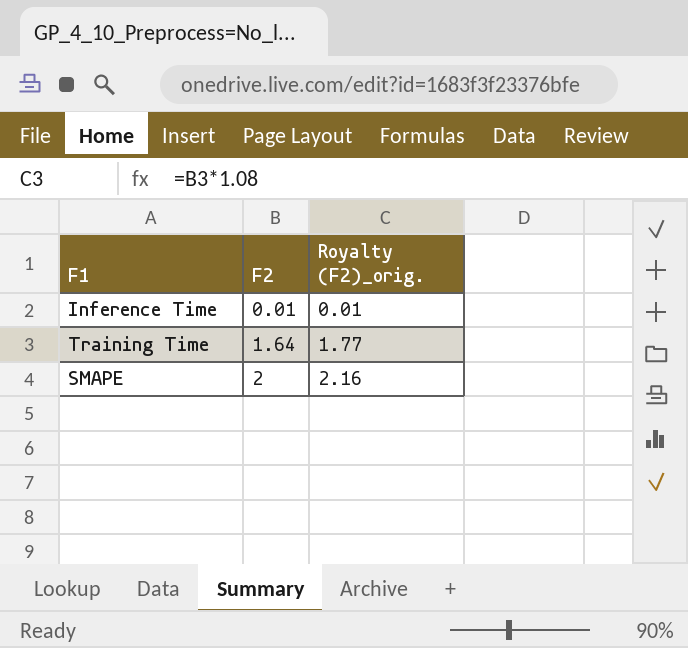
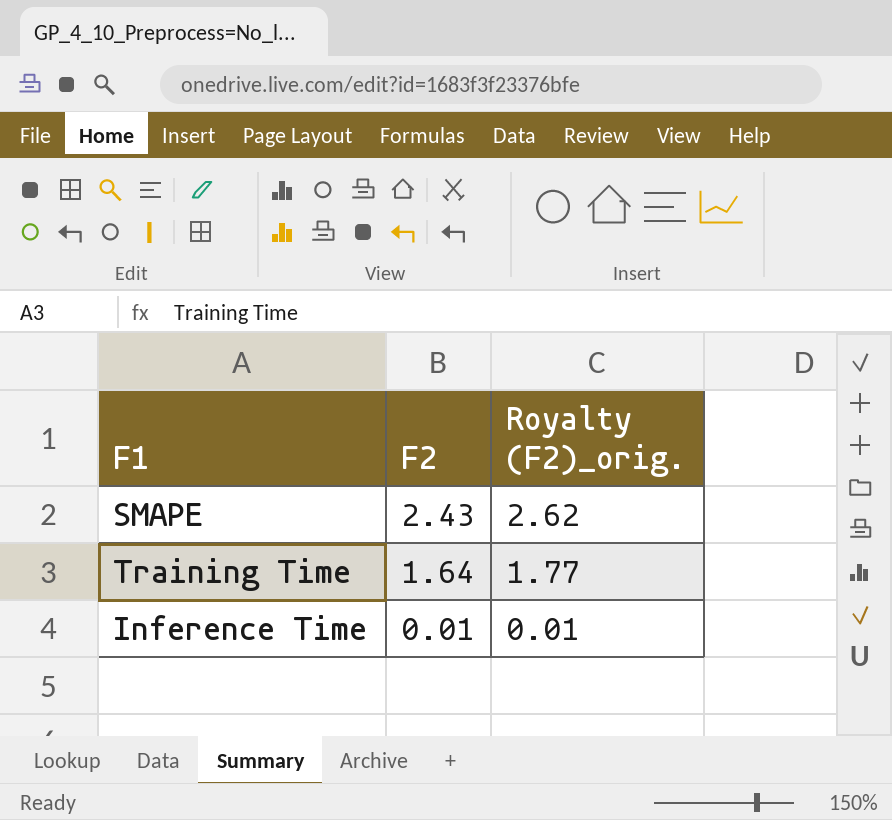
row order: F2 ascending -> F2 descending
SMAPE | F2: 2 -> 2.43
SMAPE | Royalty (F2)_orig.: 2.16 -> 2.62

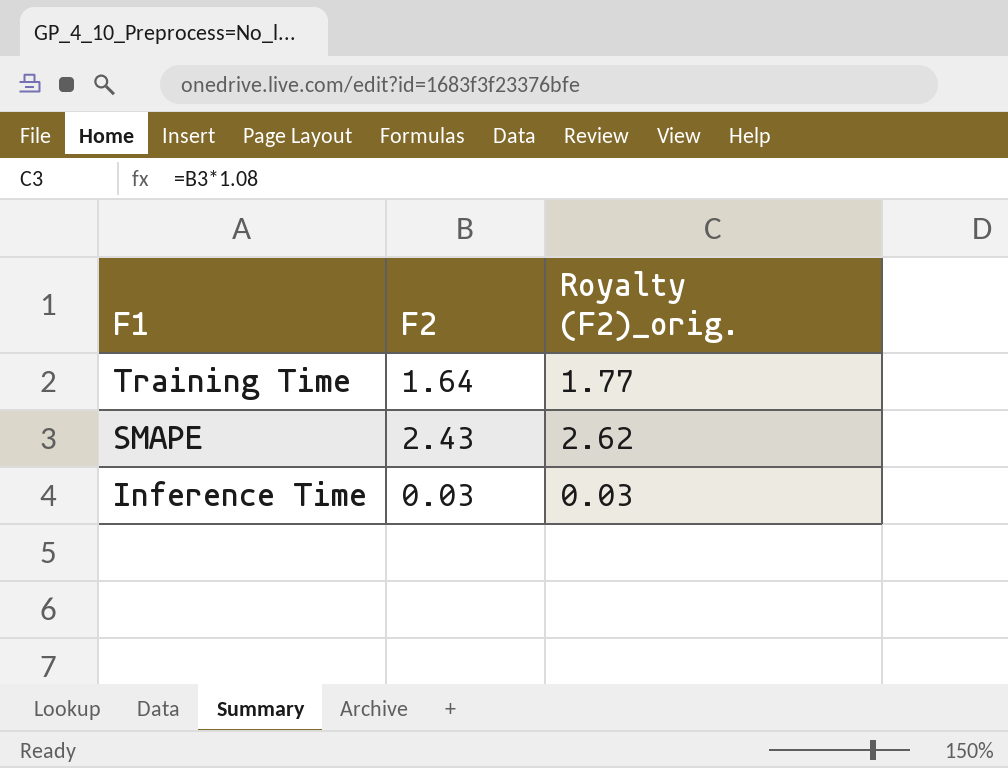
row order: F2 descending -> F1 descending
Inference Time | F2: 0.01 -> 0.03
Inference Time | Royalty (F2)_orig.: 0.01 -> 0.03

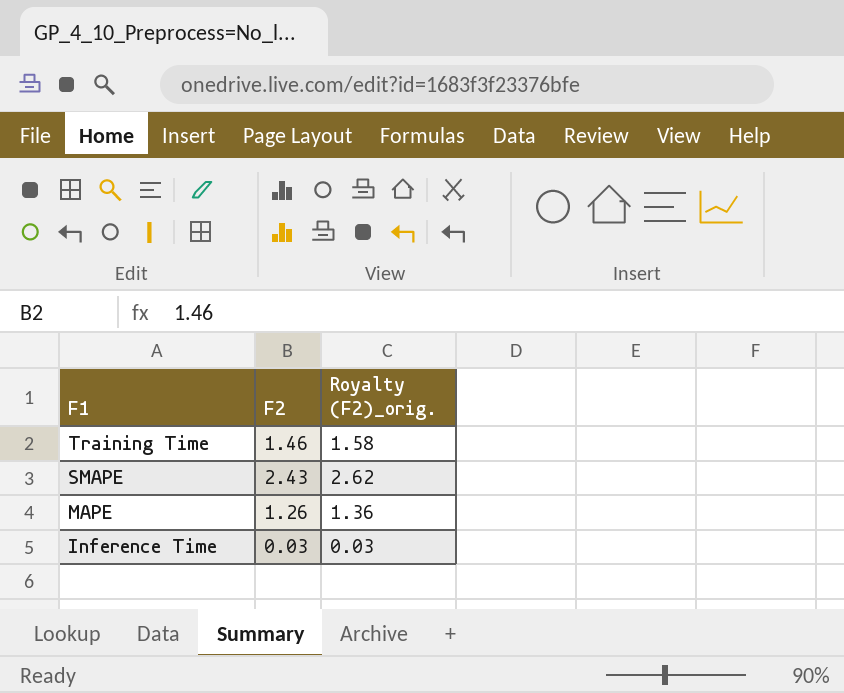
Training Time | F2: 1.64 -> 1.46
Training Time | Royalty (F2)_orig.: 1.77 -> 1.58
row MAPE: none -> 1.26 | 1.36

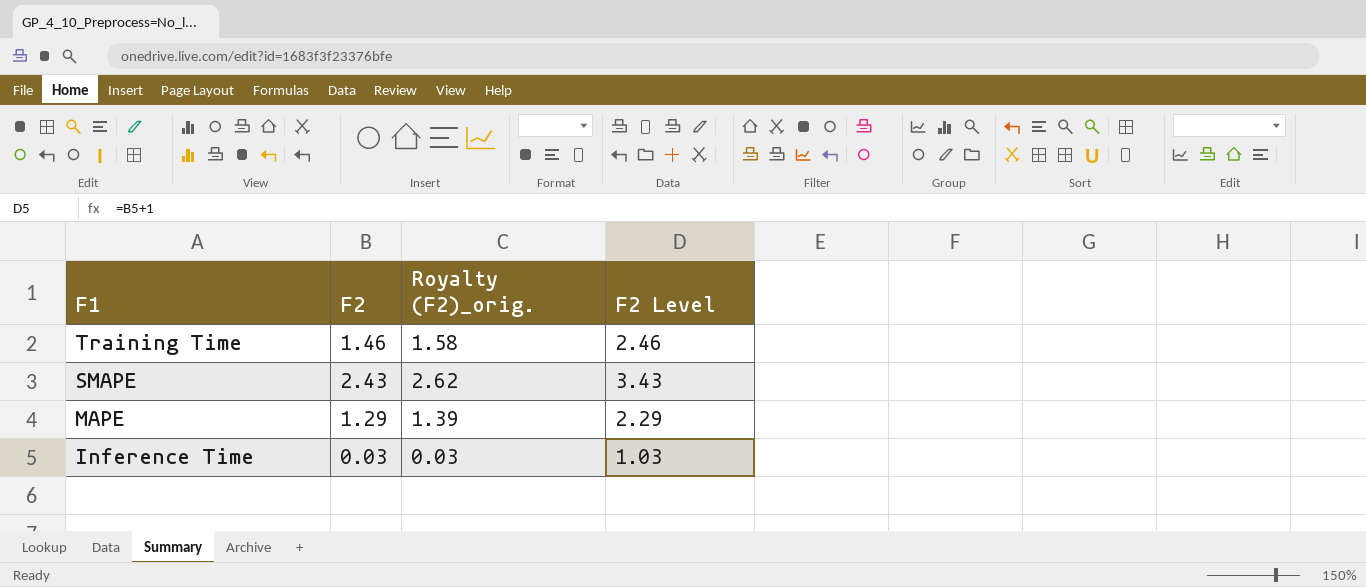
column F2 Level | formula: none -> [F2] + 1
MAPE | F2: 1.26 -> 1.29
MAPE | Royalty (F2)_orig.: 1.36 -> 1.39

